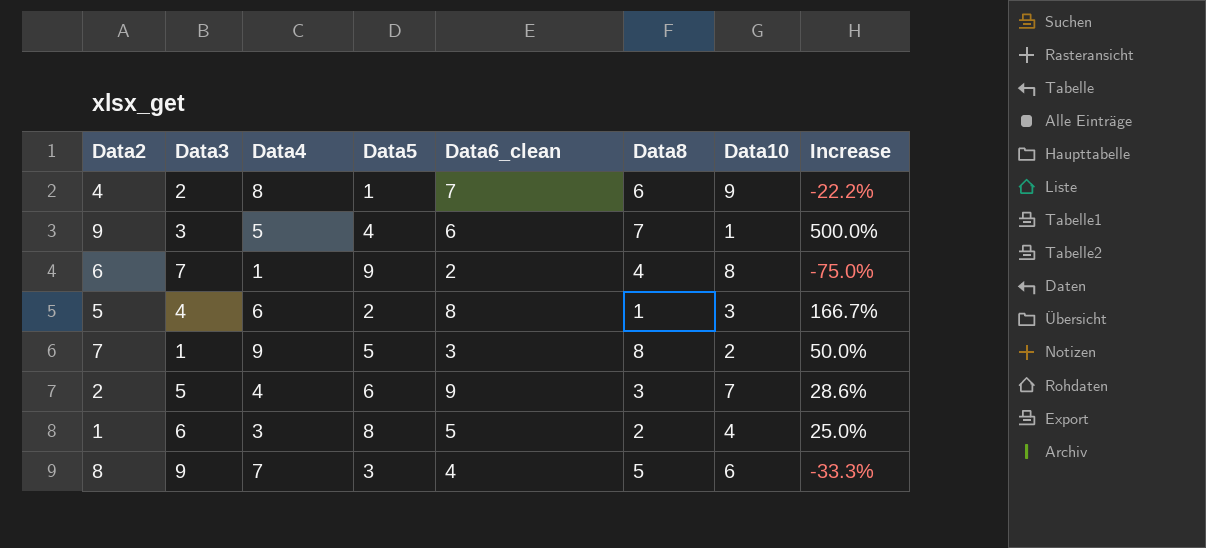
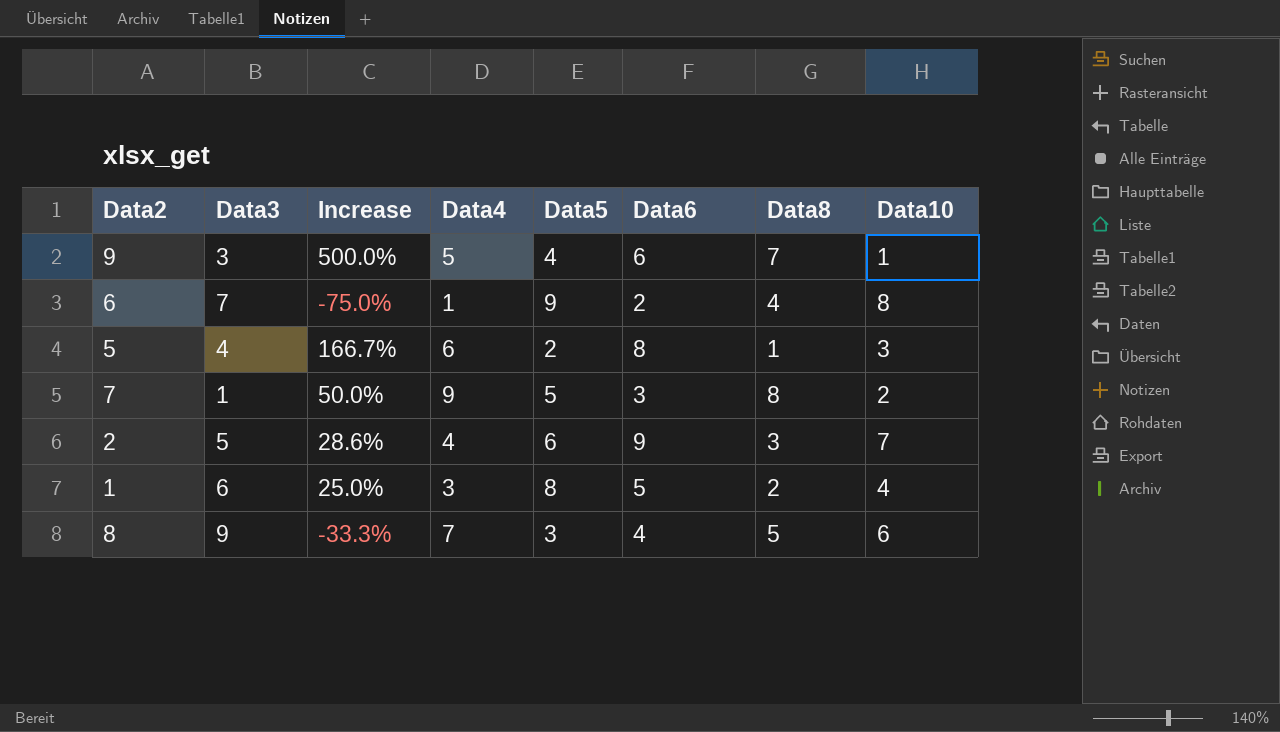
column Increase | position: 8 -> 3
column name: Data6_clean -> Data6
row 4: 2 | 8 | 1 | 7 | 6 | 9 | -22.2% -> none

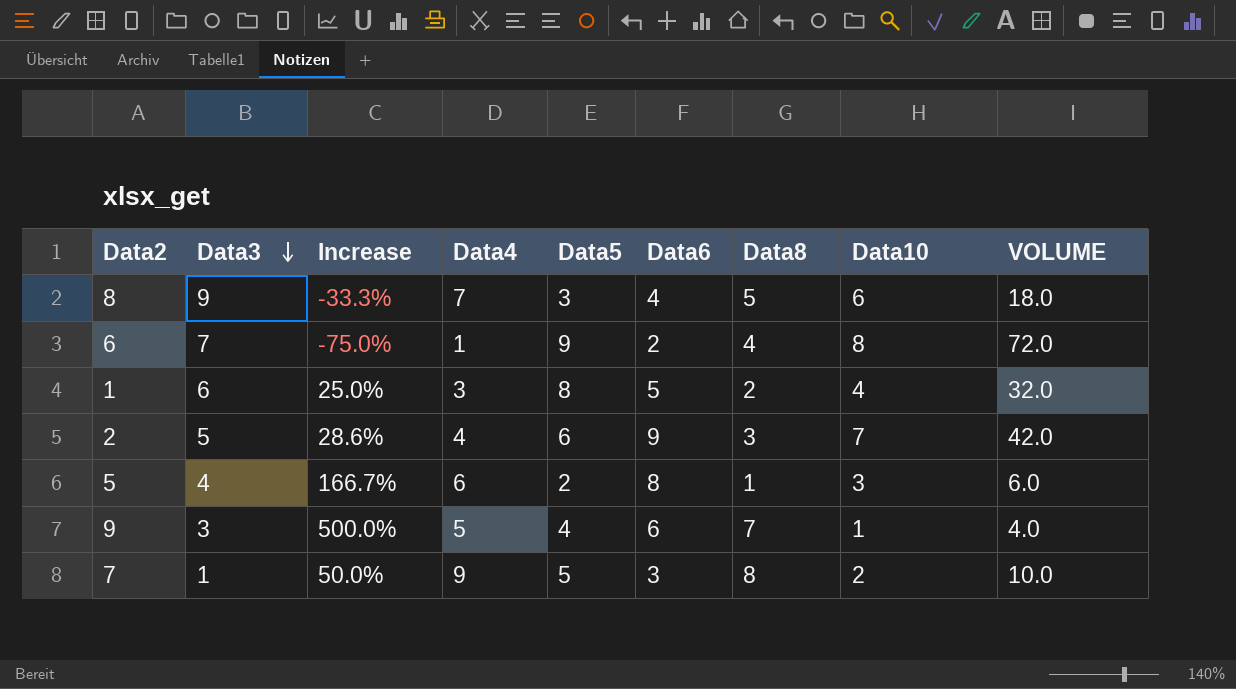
row order: none -> Data3 descending
column VOLUME | formula: none -> [Data5] * [Data10]

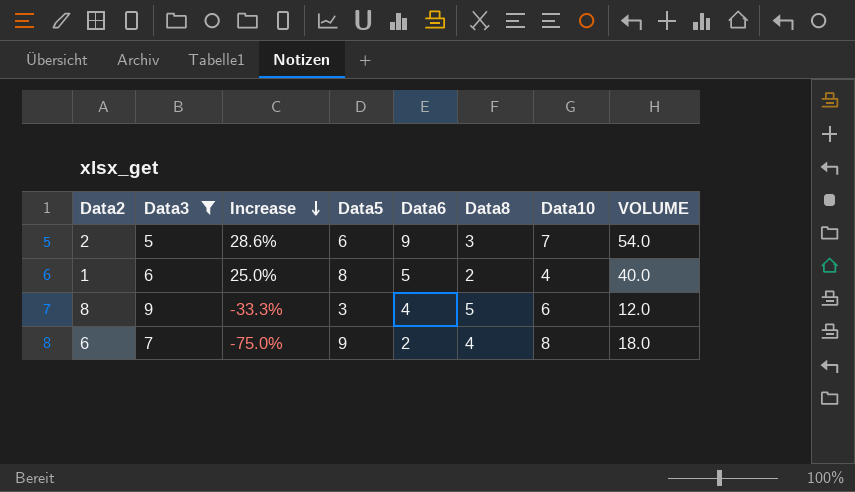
filter: none -> Data3 >= 5
row order: Data3 descending -> Increase descending
column Data4 | position: 4 -> none
column VOLUME | formula: [Data5] * [Data10] -> [Data5] * [Data6]

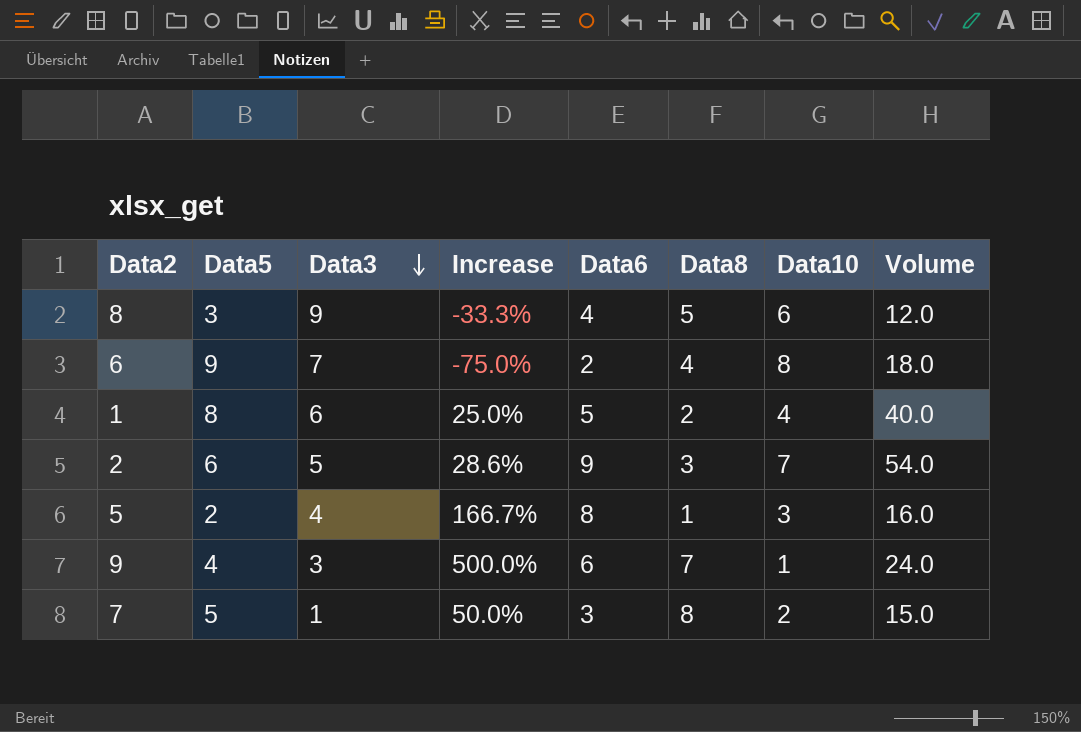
filter: Data3 >= 5 -> none
row order: Increase descending -> Data3 descending
column Data5 | position: 4 -> 2
column name: VOLUME -> Volume

